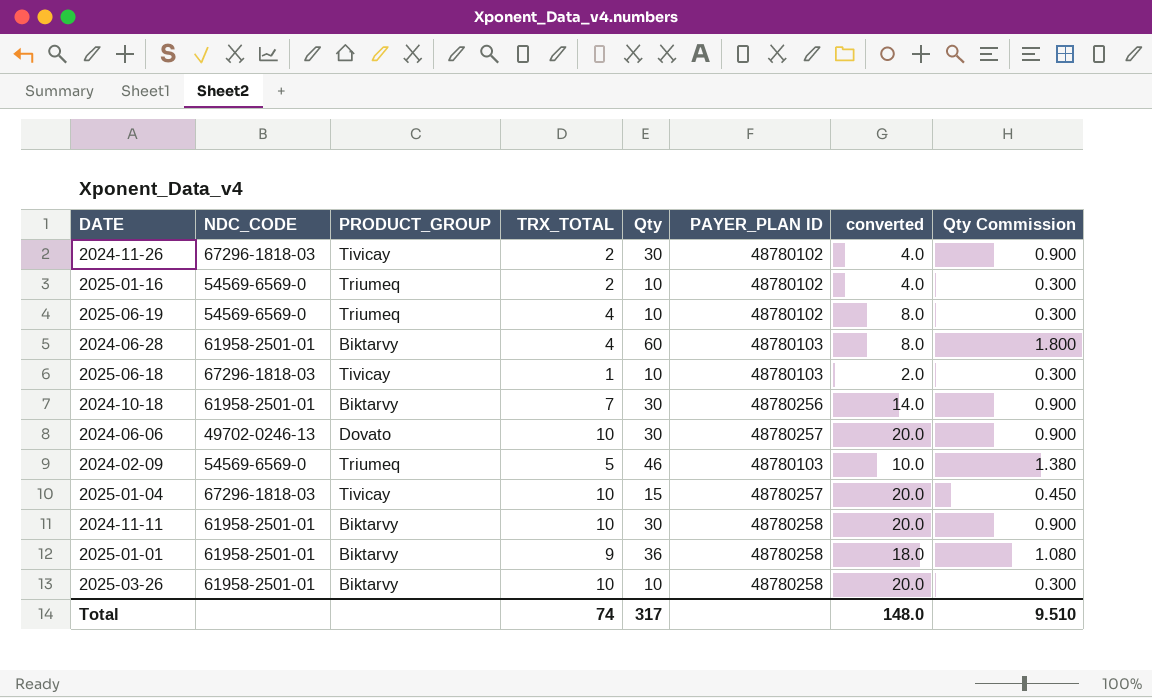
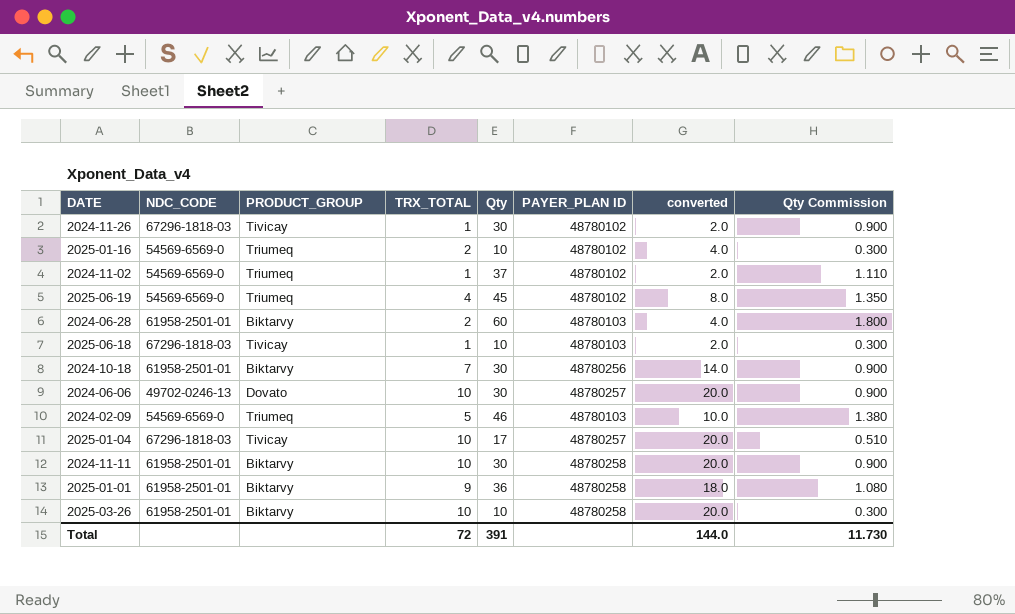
2024-11-26 | TRX_TOTAL: 2 -> 1
2024-11-26 | converted: 4.0 -> 2.0
row 2024-11-02: none -> 54569-6569-0 | Triumeq | 1 | 37 | 48780102 | 2.0 | 1.110
2025-06-19 | Qty: 10 -> 45
2025-06-19 | Qty Commission: 0.300 -> 1.350
2024-06-28 | TRX_TOTAL: 4 -> 2
2024-06-28 | converted: 8.0 -> 4.0
2025-01-04 | Qty: 15 -> 17
2025-01-04 | Qty Commission: 0.450 -> 0.510
Total | TRX_TOTAL: 74 -> 72
Total | Qty: 317 -> 391
Total | converted: 148.0 -> 144.0
Total | Qty Commission: 9.510 -> 11.730

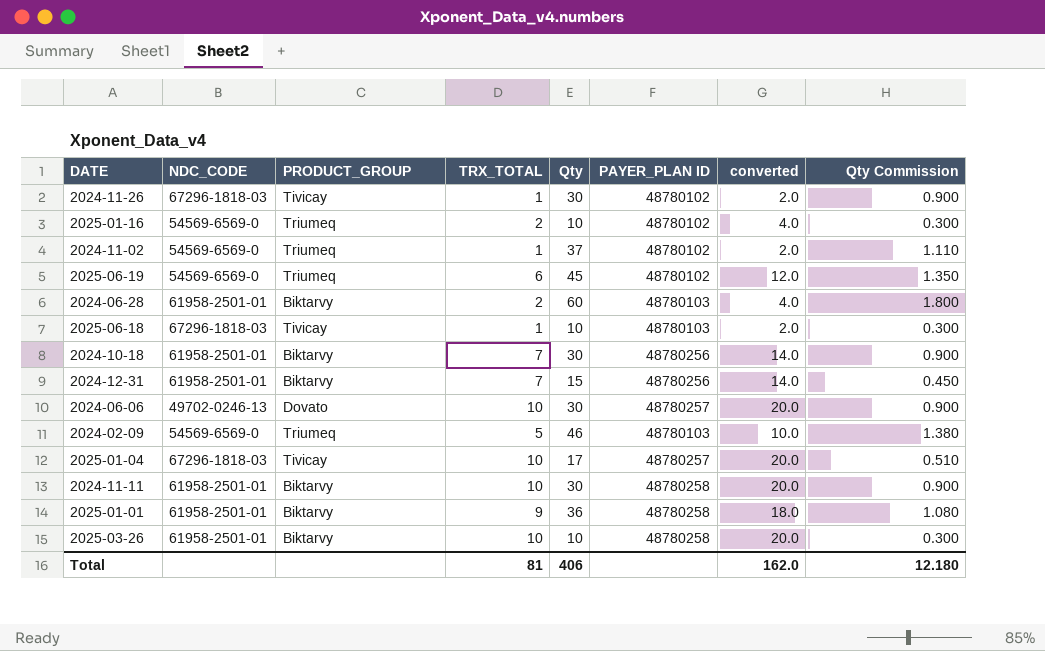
2025-06-19 | TRX_TOTAL: 4 -> 6
2025-06-19 | converted: 8.0 -> 12.0
row 2024-12-31: none -> 61958-2501-01 | Biktarvy | 7 | 15 | 48780256 | 14.0 | 0.450
Total | TRX_TOTAL: 72 -> 81
Total | Qty: 391 -> 406
Total | converted: 144.0 -> 162.0
Total | Qty Commission: 11.730 -> 12.180

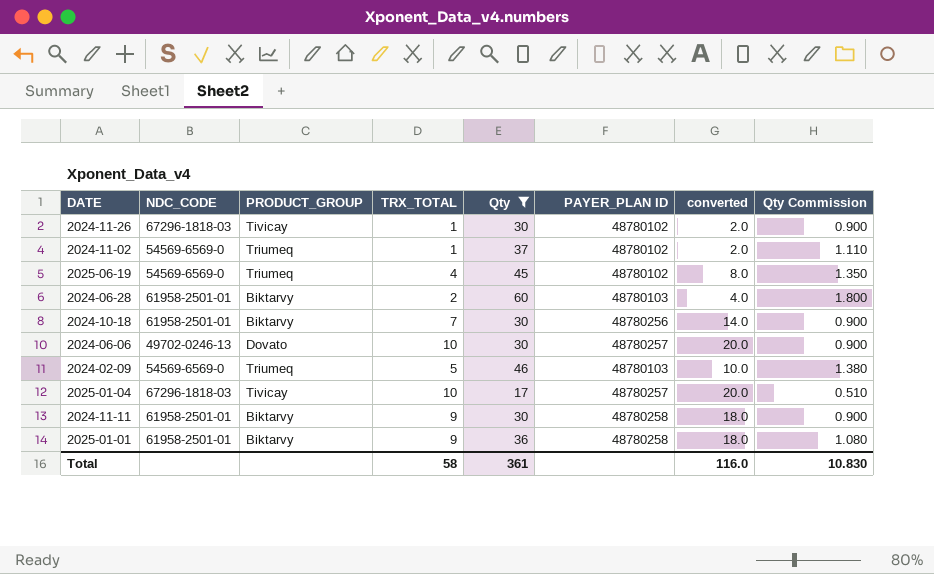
filter: none -> Qty >= 17
2025-06-19 | TRX_TOTAL: 6 -> 4
2025-06-19 | converted: 12.0 -> 8.0
2024-11-11 | TRX_TOTAL: 10 -> 9
2024-11-11 | converted: 20.0 -> 18.0
Total | TRX_TOTAL: 81 -> 58
Total | Qty: 406 -> 361
Total | converted: 162.0 -> 116.0
Total | Qty Commission: 12.180 -> 10.830

